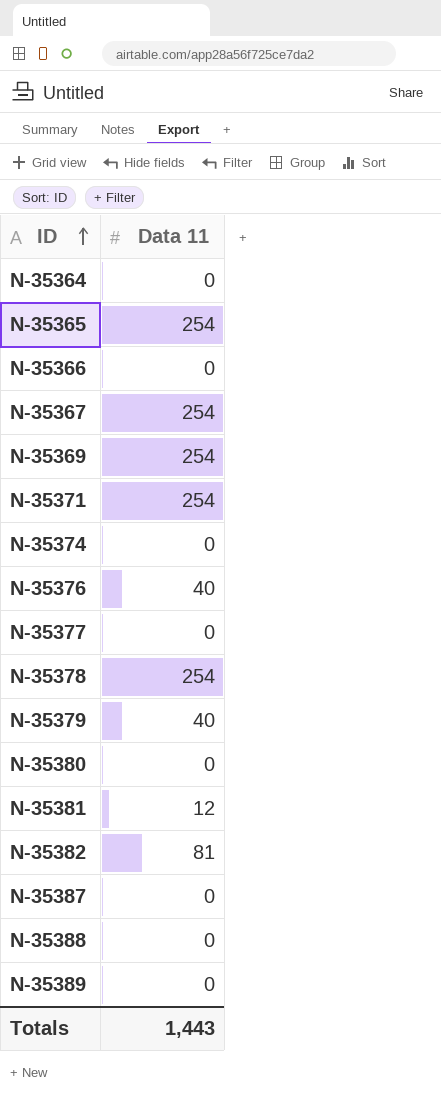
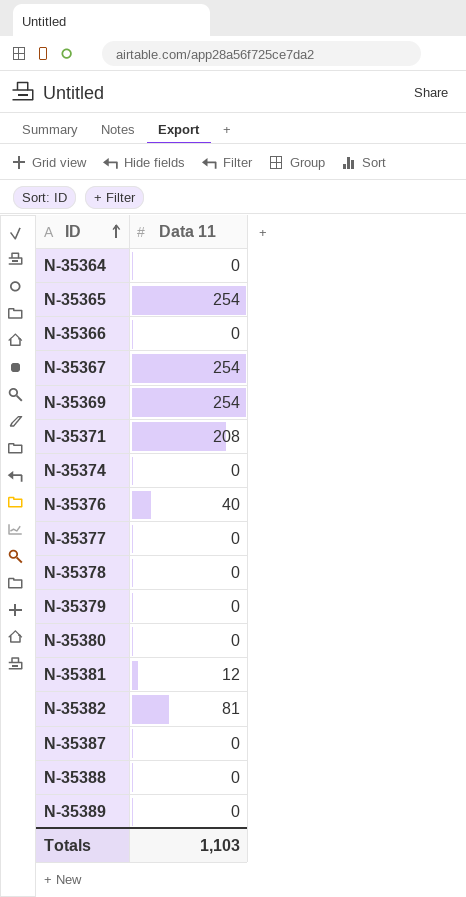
N-35371 | Data 11: 254 -> 208
N-35378 | Data 11: 254 -> 0
N-35379 | Data 11: 40 -> 0
Totals | Data 11: 1,443 -> 1,103

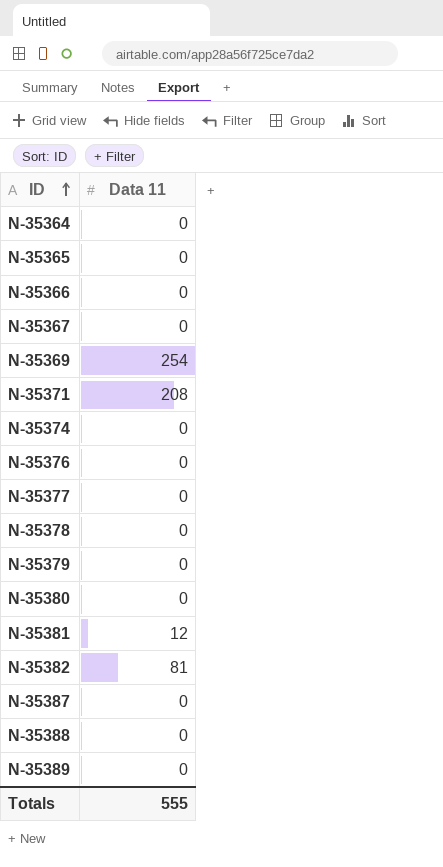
N-35365 | Data 11: 254 -> 0
N-35367 | Data 11: 254 -> 0
N-35376 | Data 11: 40 -> 0
Totals | Data 11: 1,103 -> 555

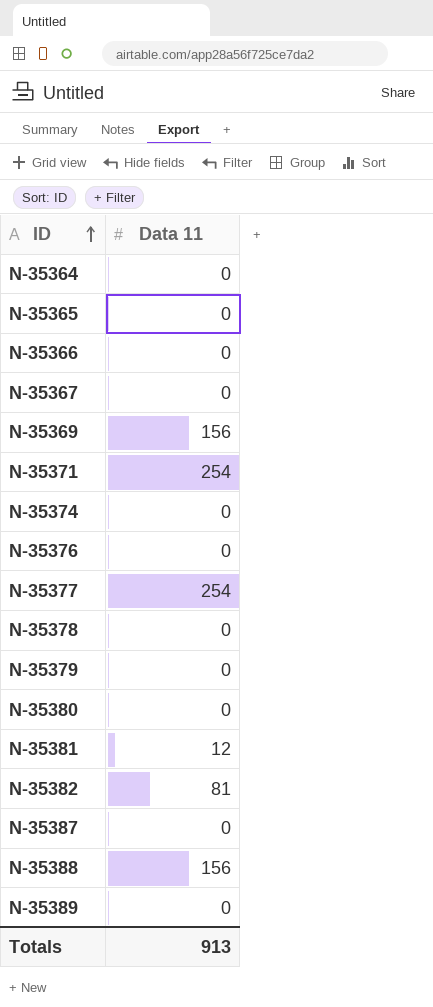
N-35369 | Data 11: 254 -> 156
N-35371 | Data 11: 208 -> 254
N-35377 | Data 11: 0 -> 254
N-35388 | Data 11: 0 -> 156
Totals | Data 11: 555 -> 913

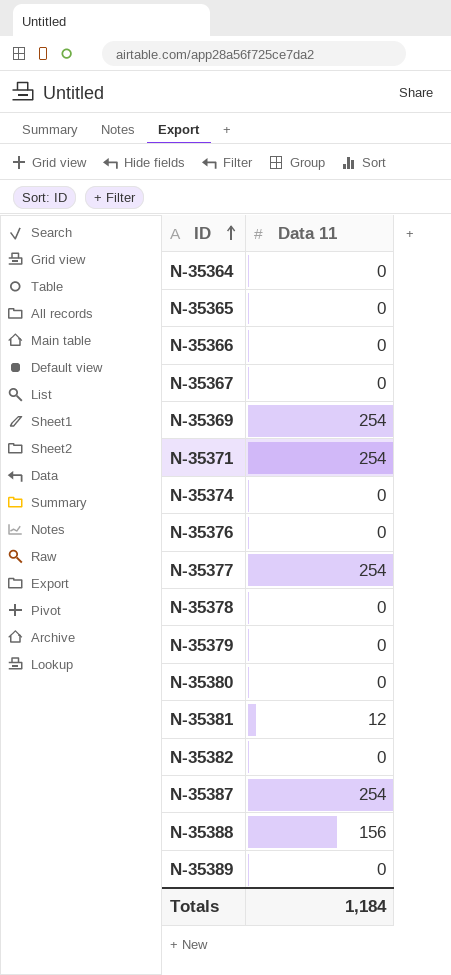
N-35369 | Data 11: 156 -> 254
N-35382 | Data 11: 81 -> 0
N-35387 | Data 11: 0 -> 254
Totals | Data 11: 913 -> 1,184

